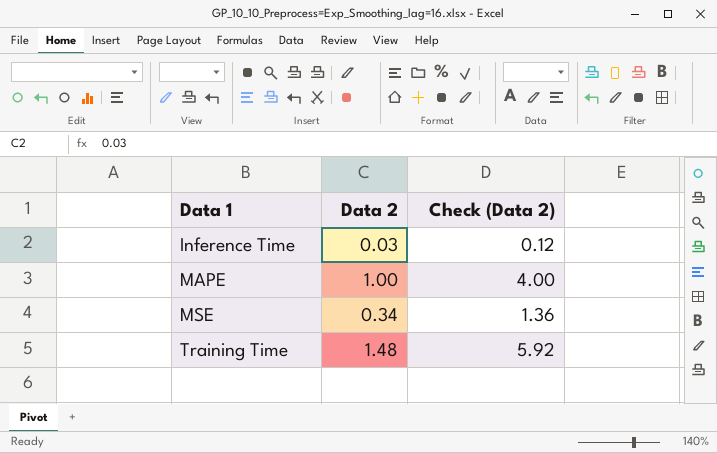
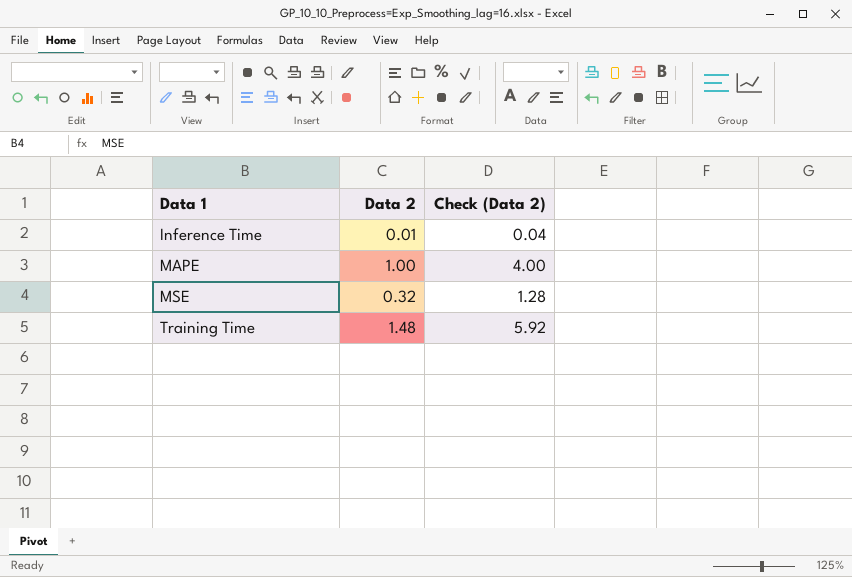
Inference Time | Data 2: 0.03 -> 0.01
Inference Time | Check (Data 2): 0.12 -> 0.04
MSE | Data 2: 0.34 -> 0.32
MSE | Check (Data 2): 1.36 -> 1.28

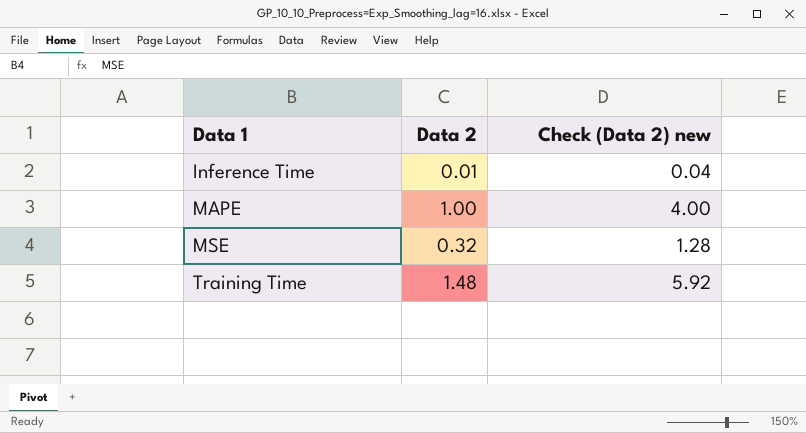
column name: Check (Data 2) -> Check (Data 2) new

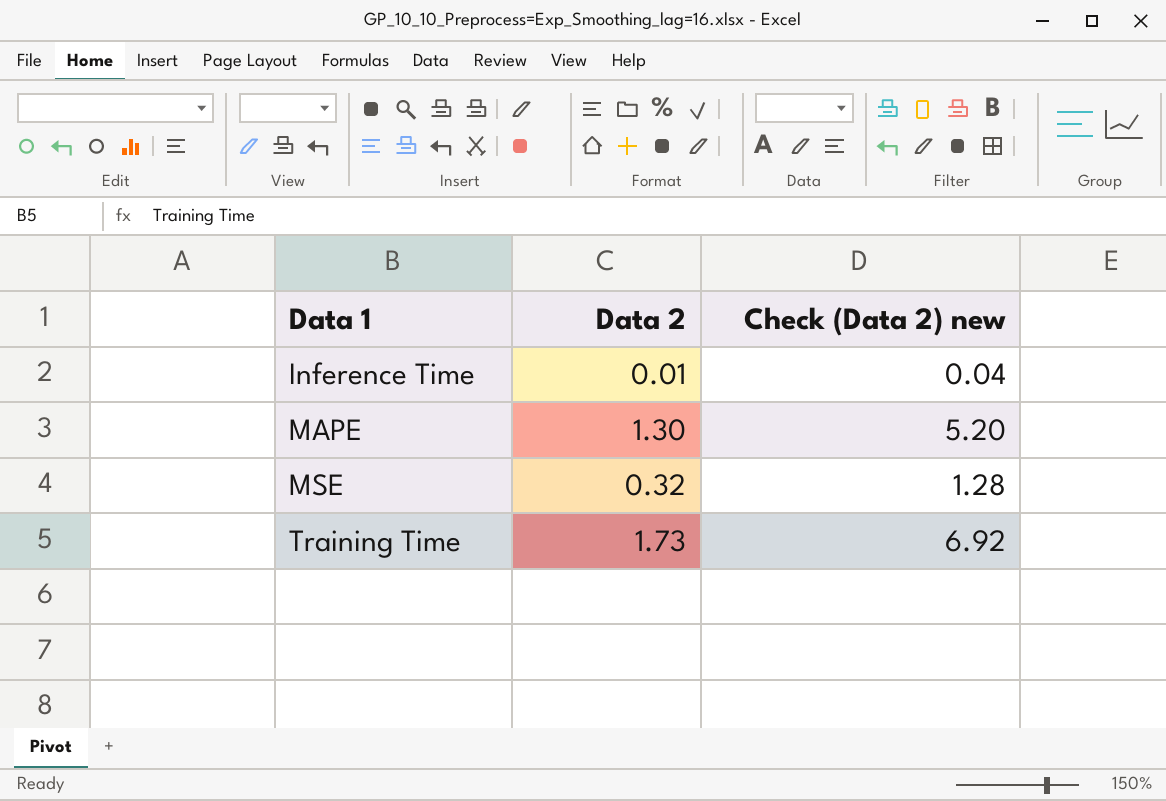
MAPE | Data 2: 1.00 -> 1.30
MAPE | Check (Data 2) new: 4.00 -> 5.20
Training Time | Data 2: 1.48 -> 1.73
Training Time | Check (Data 2) new: 5.92 -> 6.92

